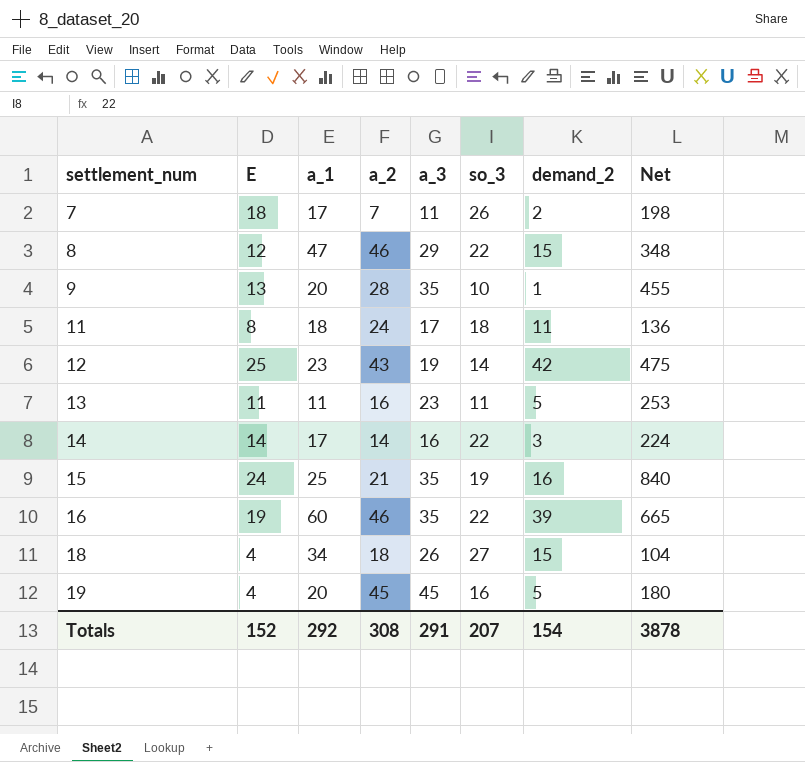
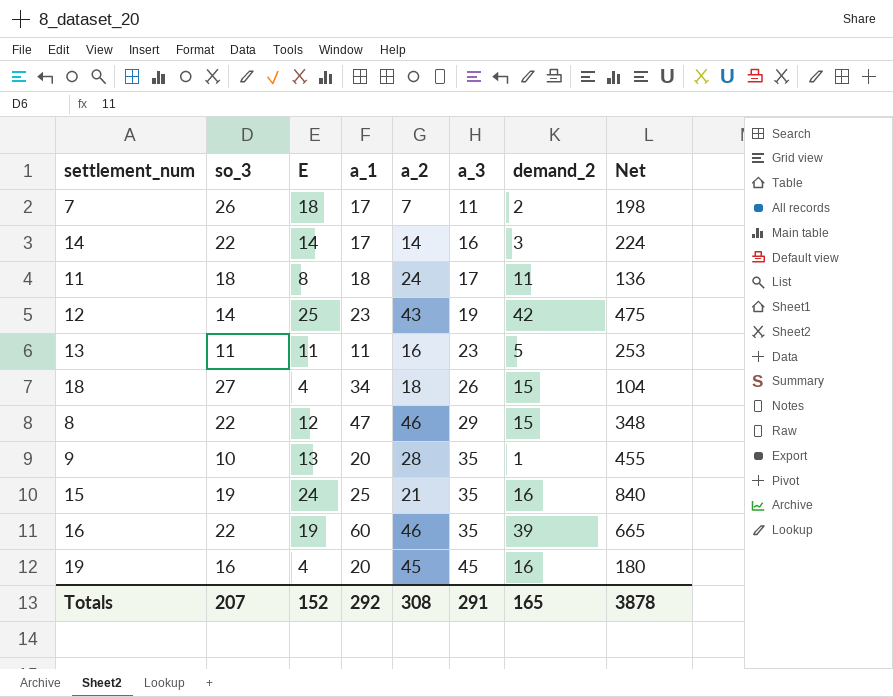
row order: settlement_num ascending -> a_3 ascending
column so_3 | position: 6 -> 2
19 | demand_2: 5 -> 16
Totals | demand_2: 154 -> 165

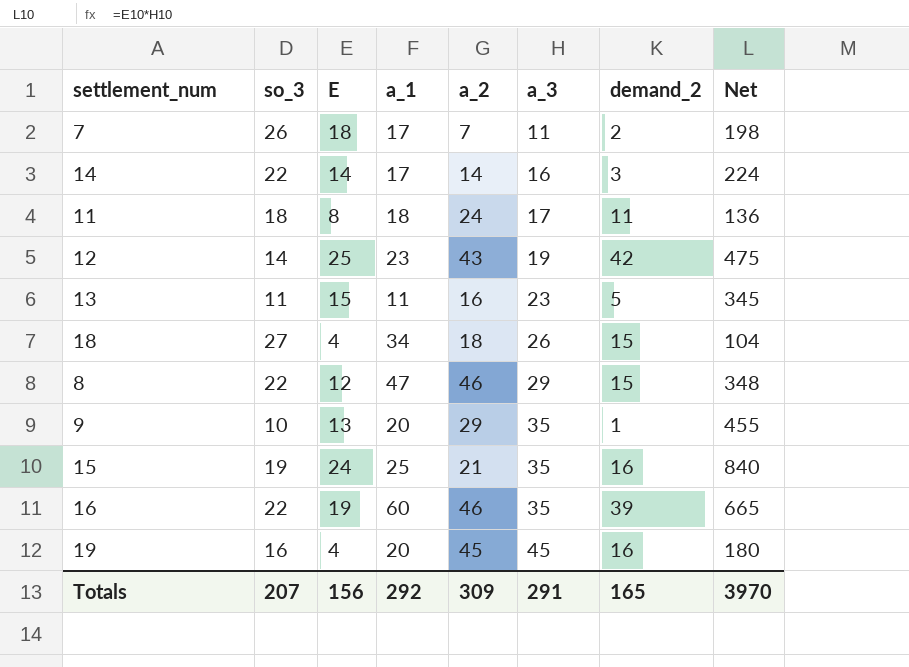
13 | E: 11 -> 15
13 | Net: 253 -> 345
9 | a_2: 28 -> 29
Totals | E: 152 -> 156
Totals | a_2: 308 -> 309
Totals | Net: 3878 -> 3970

